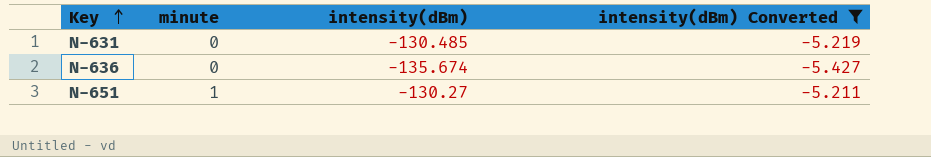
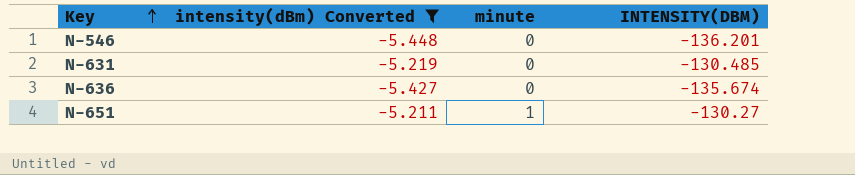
column intensity(dBm) Converted | position: 4 -> 2
column name: intensity(dBm) -> INTENSITY(DBM)
row N-546: none -> -5.448 | 0 | -136.201

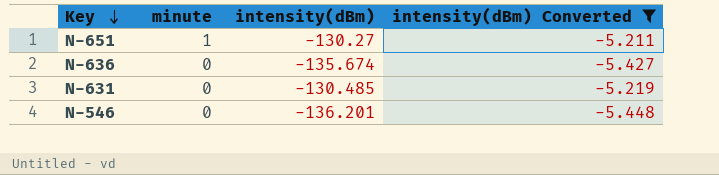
row order: Key ascending -> Key descending
column name: INTENSITY(DBM) -> intensity(dBm)
column intensity(dBm) Converted | position: 2 -> 4

